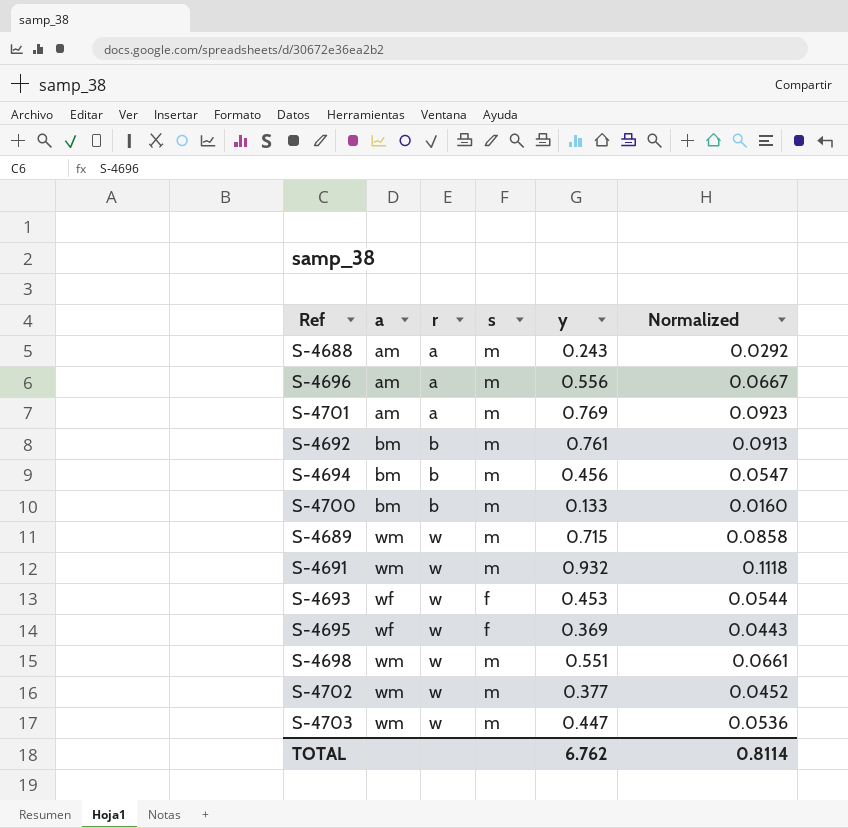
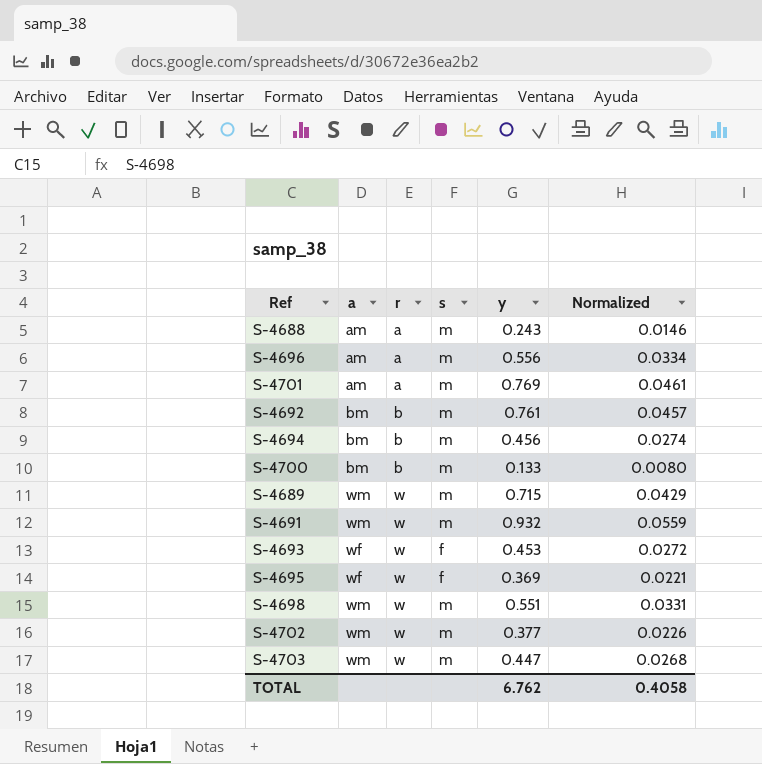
column Normalized | formula: [y] * 0.12 -> [y] * 0.06
TOTAL | Normalized: 0.8114 -> 0.4058

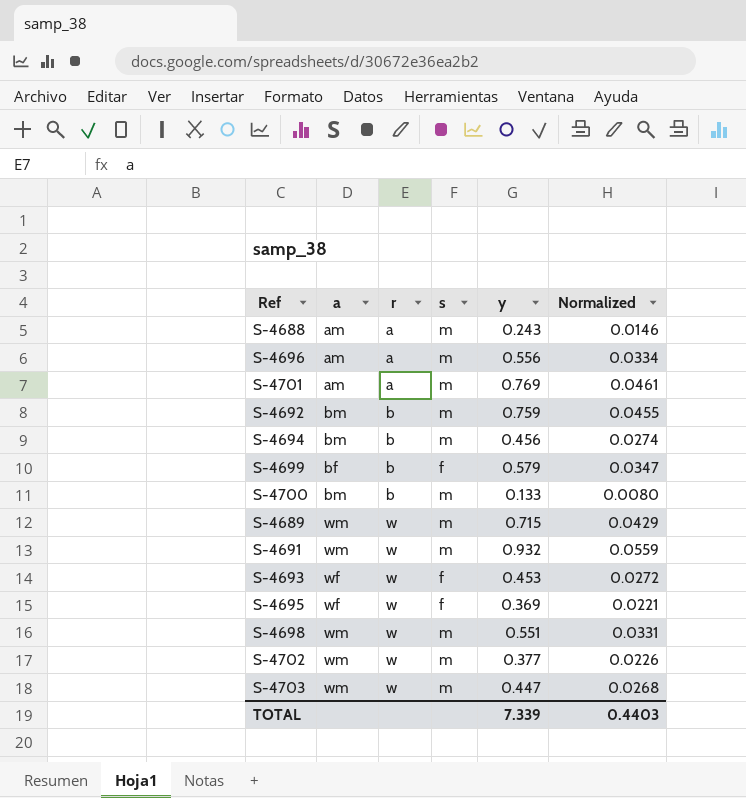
S-4692 | y: 0.761 -> 0.759
S-4692 | Normalized: 0.0457 -> 0.0455
row S-4699: none -> bf | b | f | 0.579 | 0.0347
TOTAL | y: 6.762 -> 7.339
TOTAL | Normalized: 0.4058 -> 0.4403

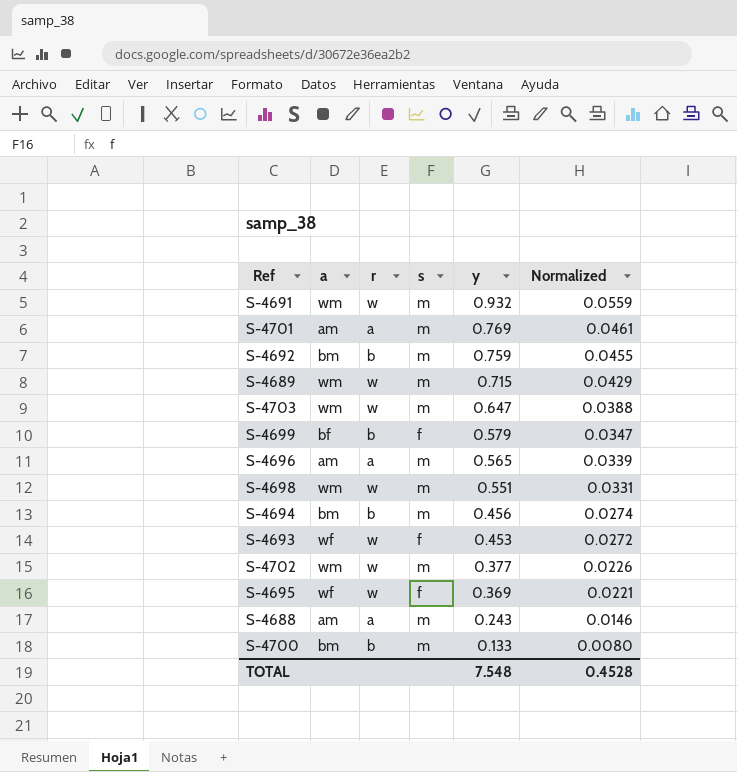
row order: r ascending -> y descending
S-4703 | y: 0.447 -> 0.647
S-4703 | Normalized: 0.0268 -> 0.0388
S-4696 | y: 0.556 -> 0.565
S-4696 | Normalized: 0.0334 -> 0.0339
TOTAL | y: 7.339 -> 7.548
TOTAL | Normalized: 0.4403 -> 0.4528

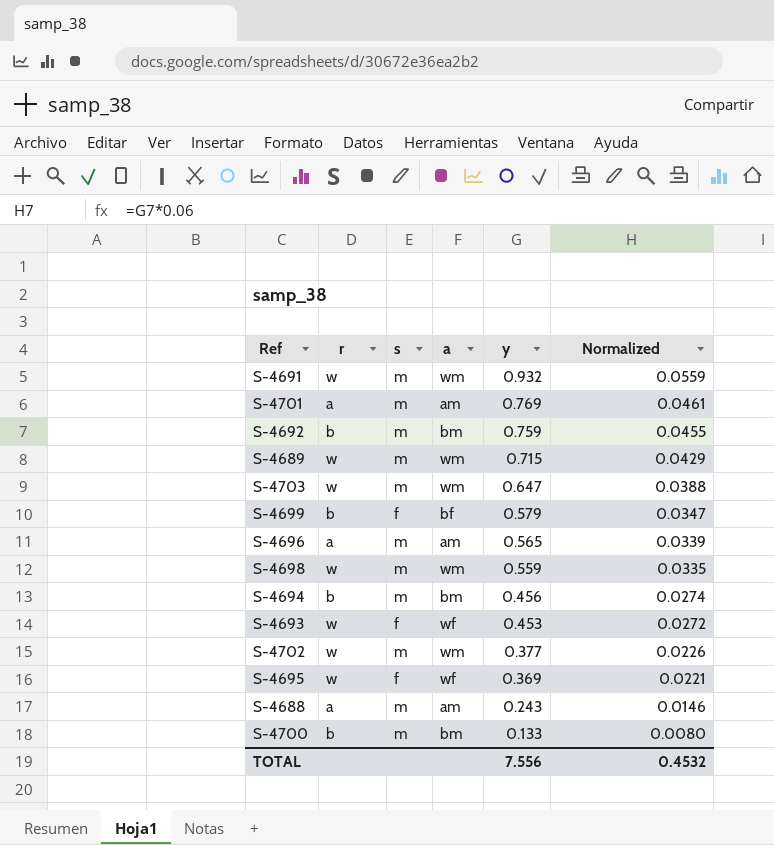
column a | position: 2 -> 4
S-4698 | y: 0.551 -> 0.559
S-4698 | Normalized: 0.0331 -> 0.0335
TOTAL | y: 7.548 -> 7.556
TOTAL | Normalized: 0.4528 -> 0.4532

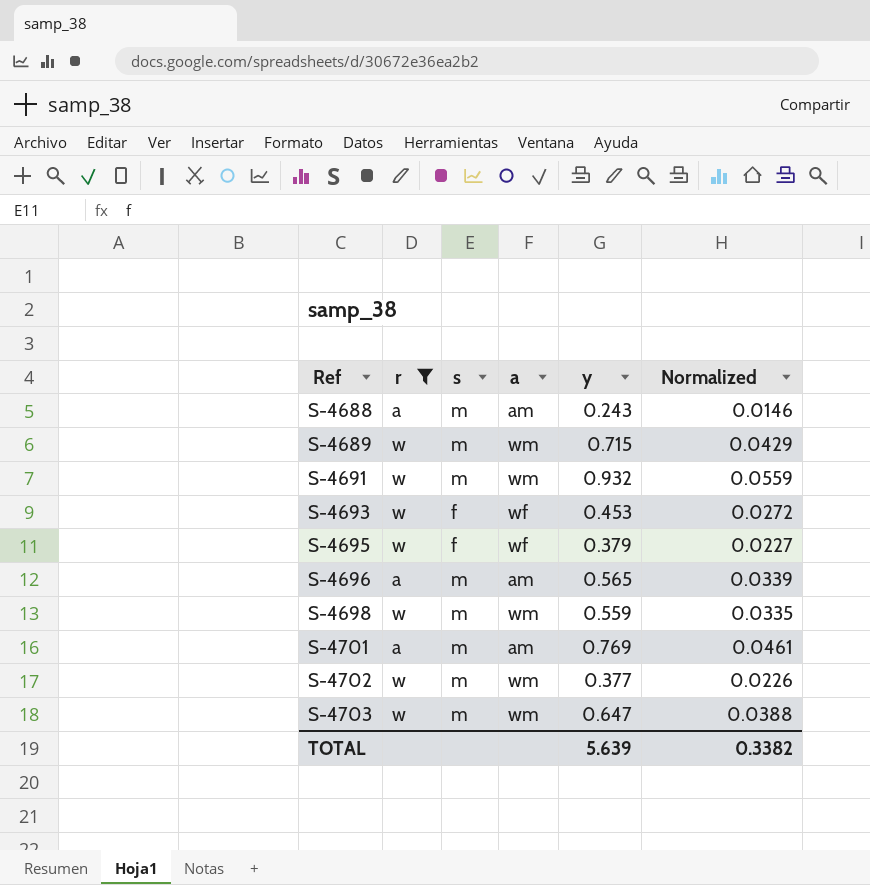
filter: none -> r != b
row order: y descending -> Ref ascending
S-4695 | y: 0.369 -> 0.379
S-4695 | Normalized: 0.0221 -> 0.0227
TOTAL | y: 7.556 -> 5.639
TOTAL | Normalized: 0.4532 -> 0.3382

